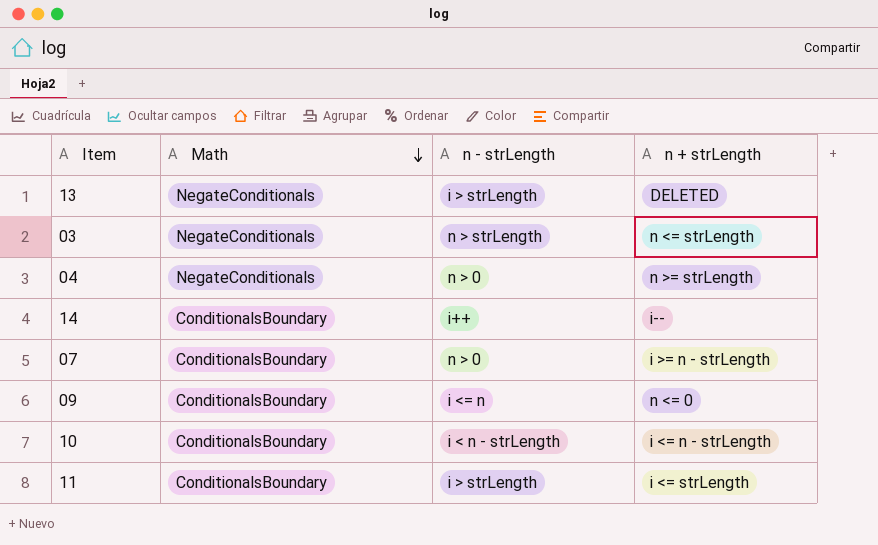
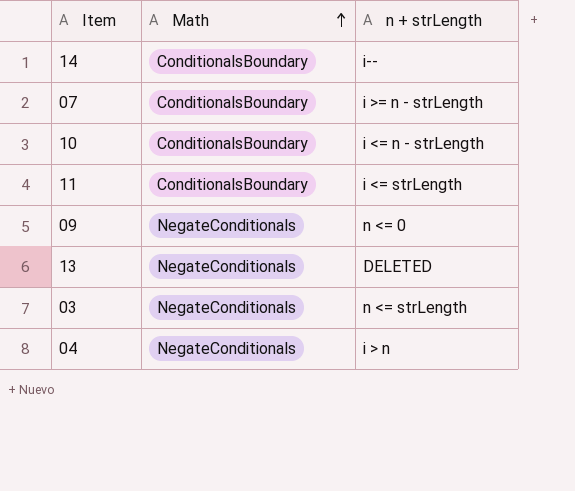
row order: Math descending -> Math ascending
column n - strLength | position: 3 -> none
09 | Math: ConditionalsBoundary -> NegateConditionals
04 | n + strLength: n >= strLength -> i > n

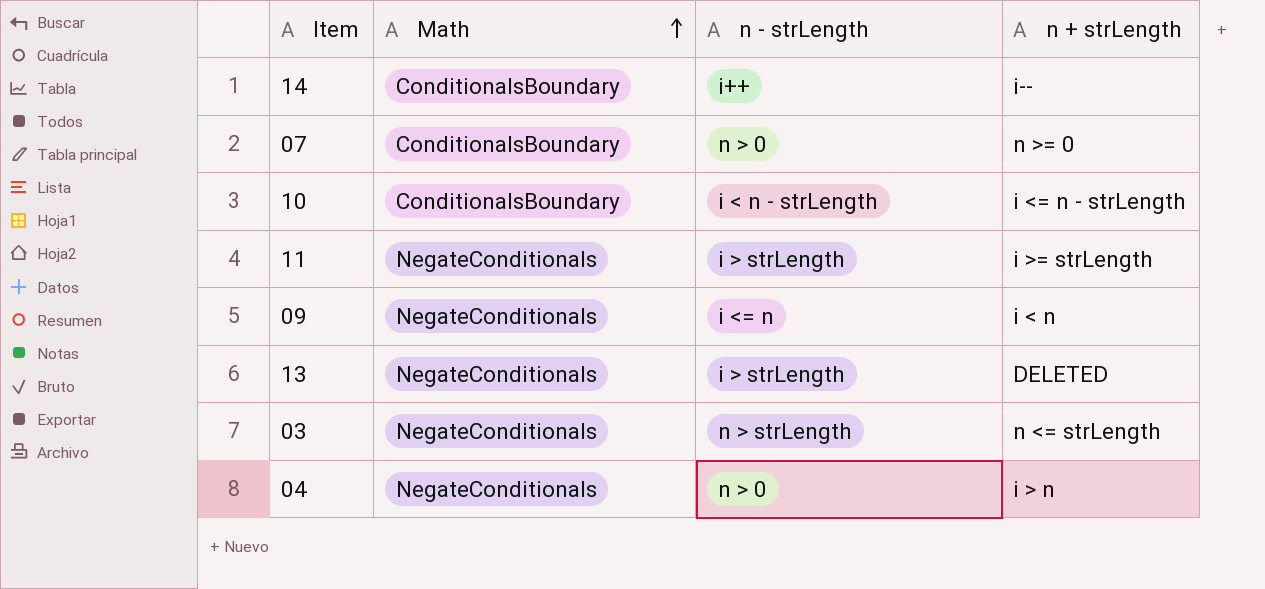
column n - strLength | position: none -> 3
07 | n + strLength: i >= n - strLength -> n >= 0
11 | Math: ConditionalsBoundary -> NegateConditionals
11 | n + strLength: i <= strLength -> i >= strLength
09 | n + strLength: n <= 0 -> i < n

